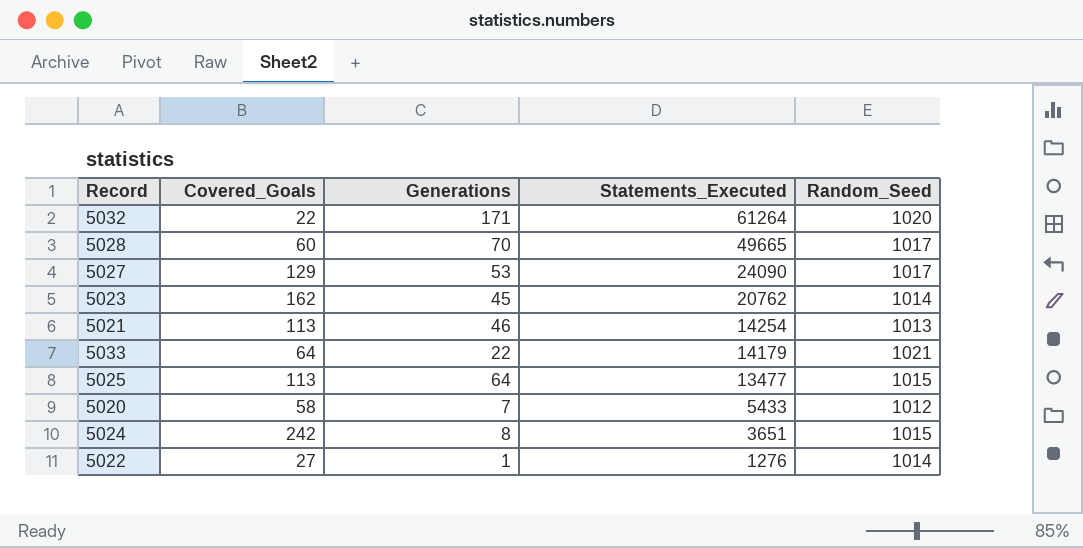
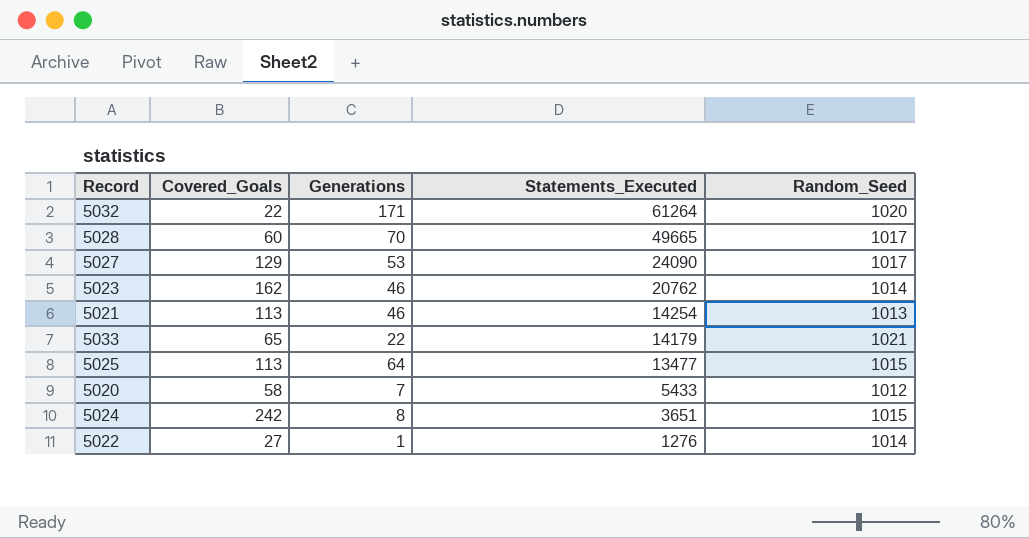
5023 | Generations: 45 -> 46
5033 | Covered_Goals: 64 -> 65

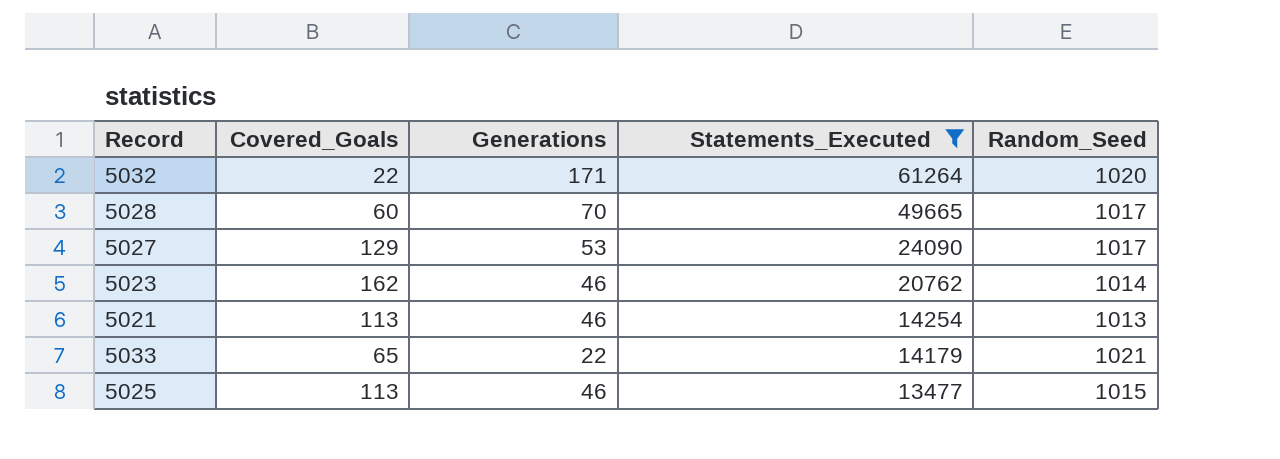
filter: none -> Statements_Executed >= 13477
5025 | Generations: 64 -> 46

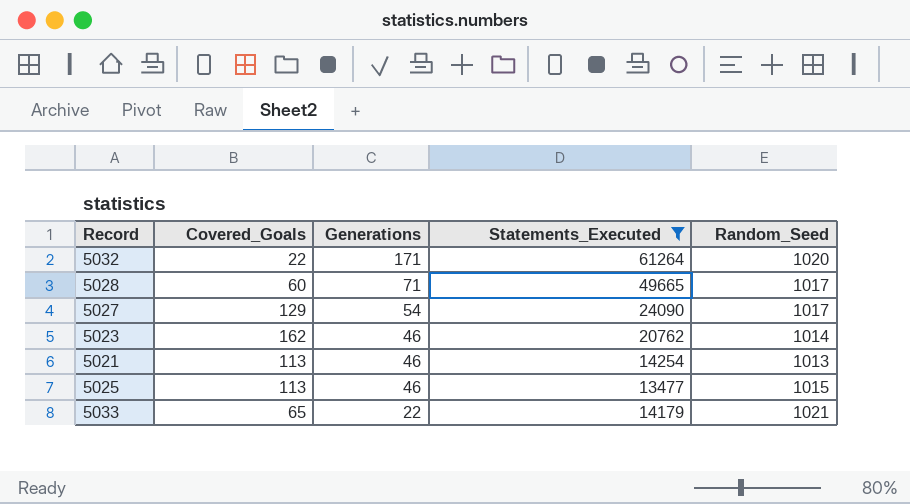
row order: Statements_Executed descending -> Generations descending
5028 | Generations: 70 -> 71
5027 | Generations: 53 -> 54

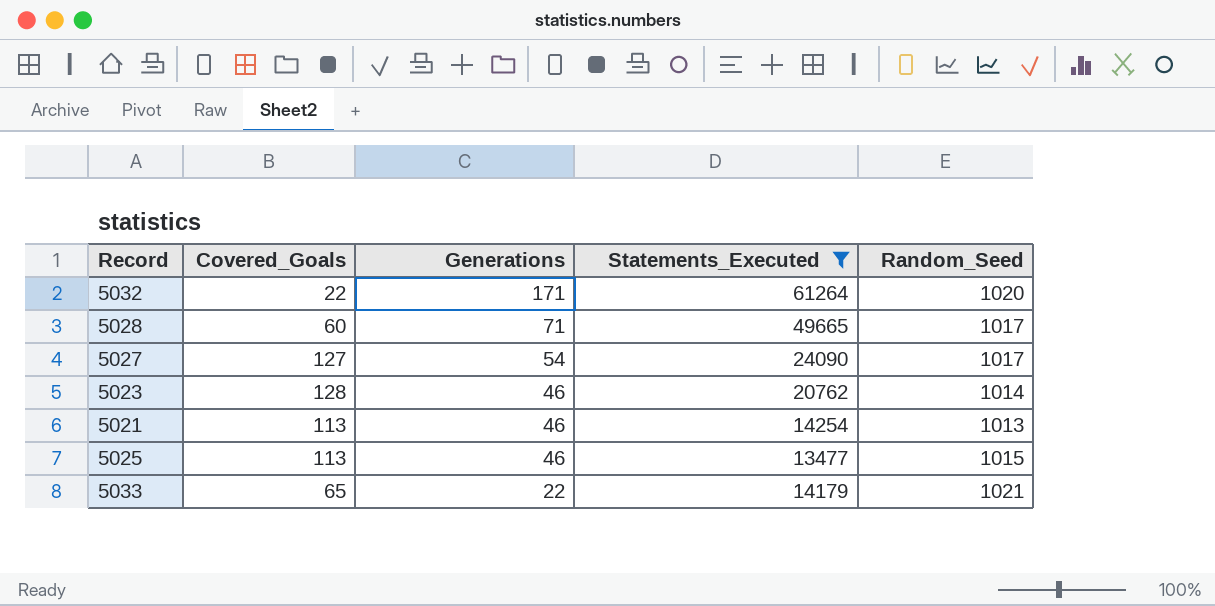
5027 | Covered_Goals: 129 -> 127
5023 | Covered_Goals: 162 -> 128

